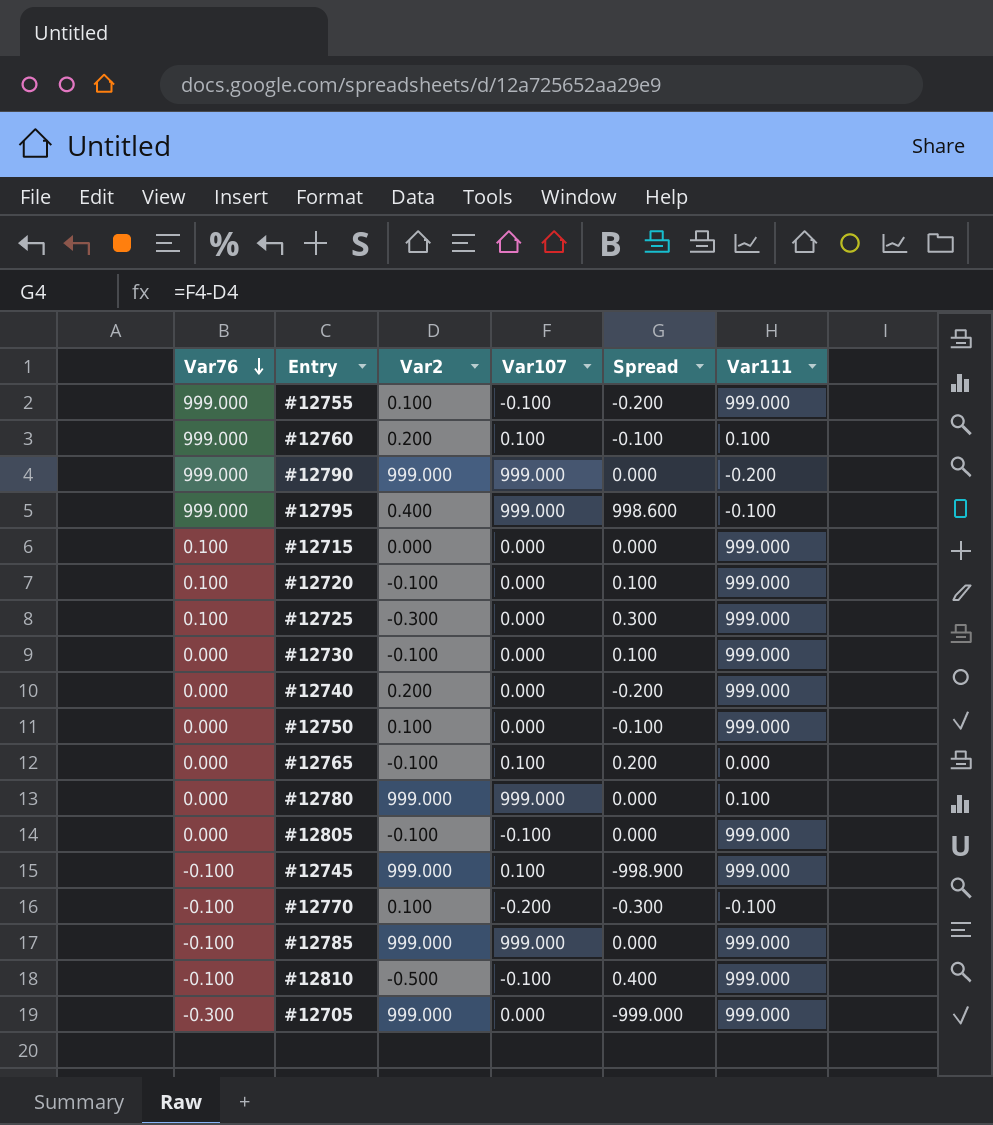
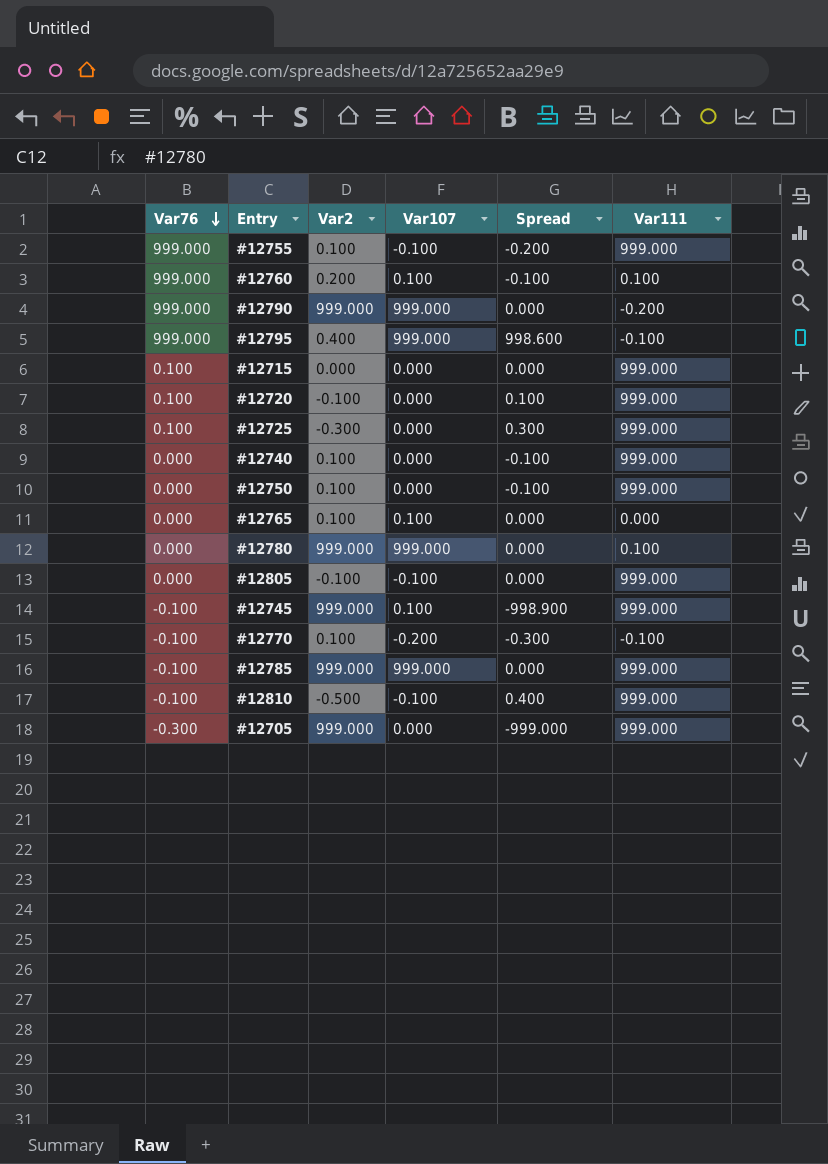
row #12730: 0.000 | -0.100 | 0.000 | 0.100 | 999.000 -> none
#12740 | Var2: 0.200 -> 0.100
#12740 | Spread: -0.200 -> -0.100
#12765 | Var2: -0.100 -> 0.100
#12765 | Spread: 0.200 -> 0.000

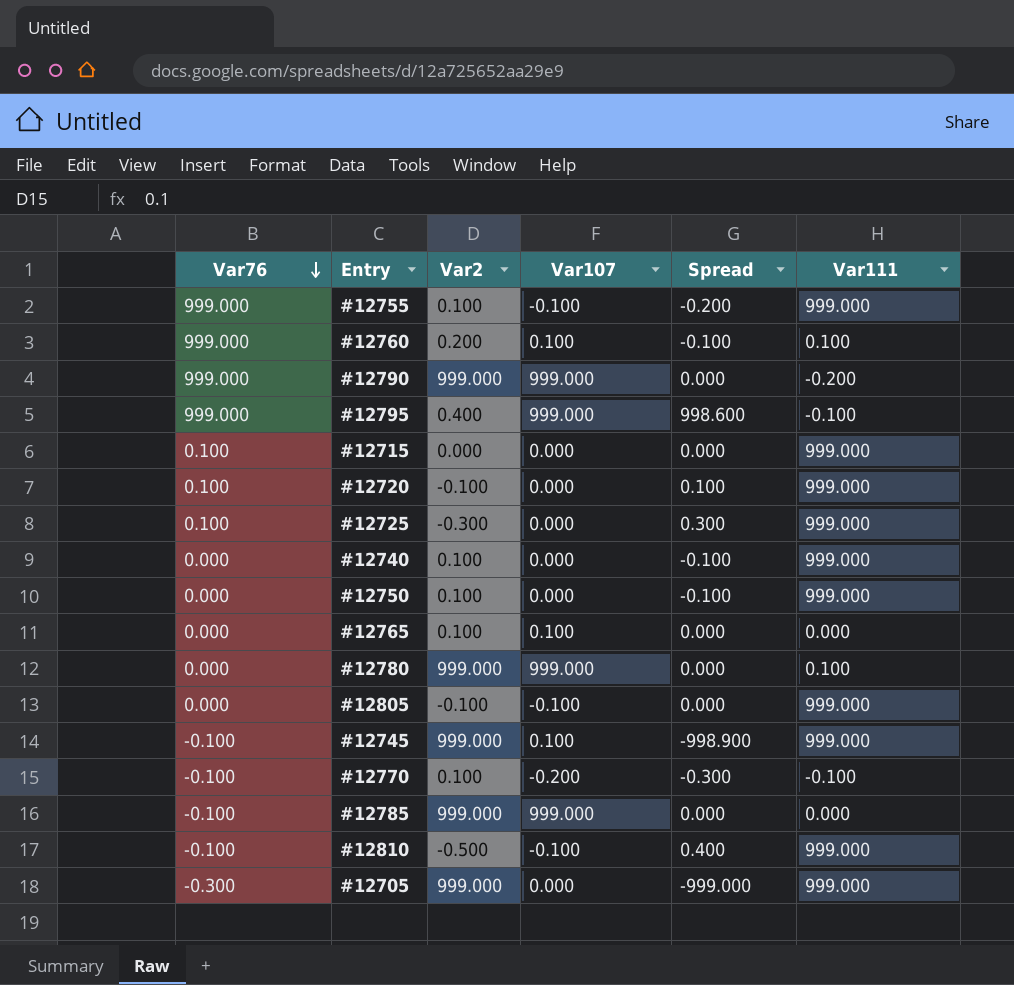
#12785 | Var111: 999.000 -> 0.000

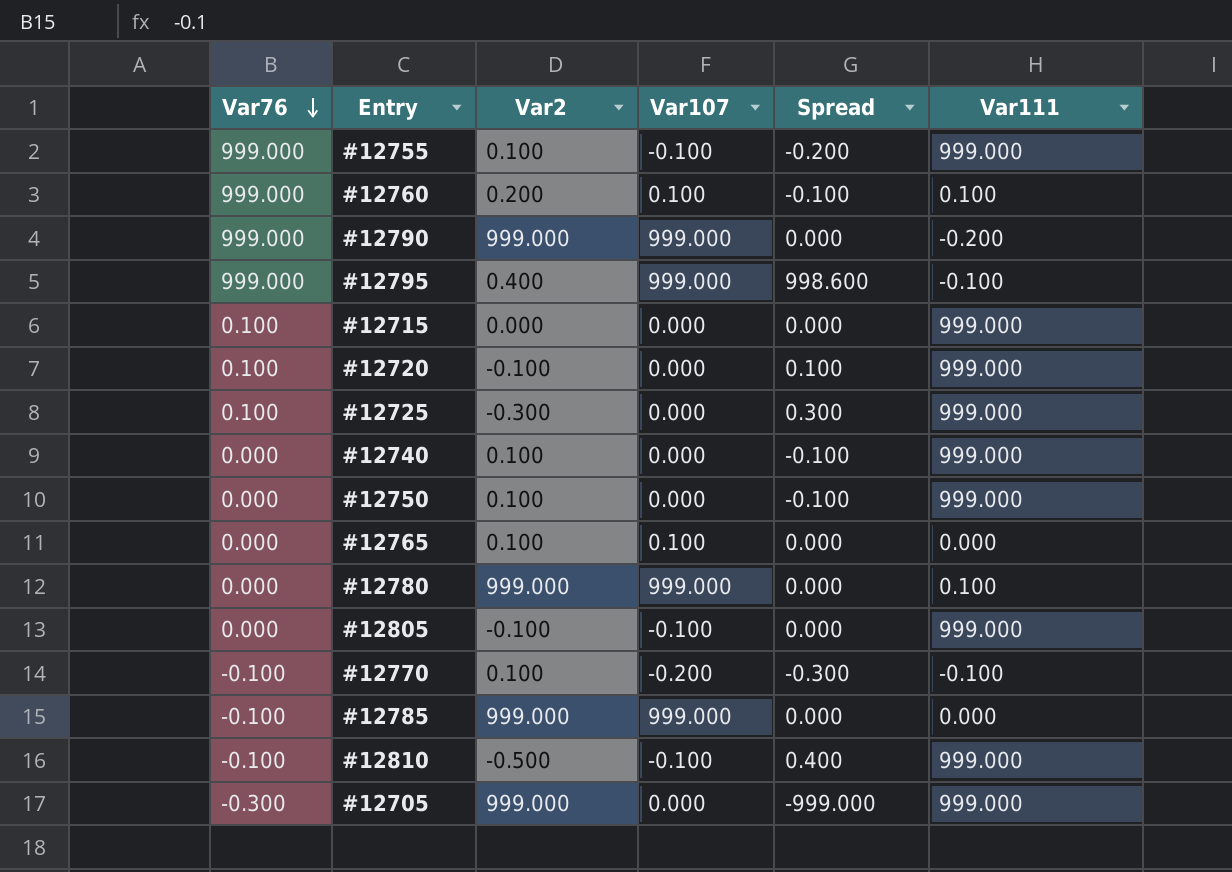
row #12745: -0.100 | 999.000 | 0.100 | -998.900 | 999.000 -> none

